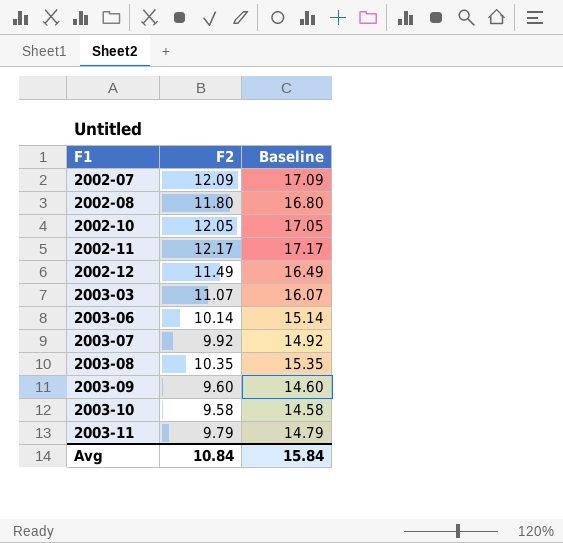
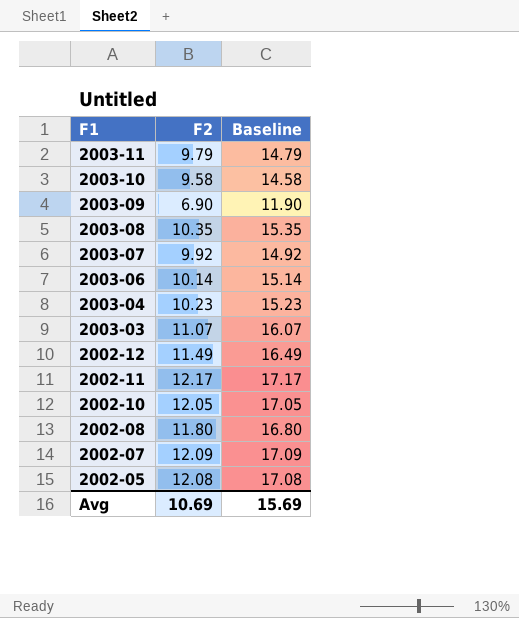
row order: F1 ascending -> F1 descending
2003-09 | F2: 9.60 -> 6.90
2003-09 | Baseline: 14.60 -> 11.90
row 2003-04: none -> 10.23 | 15.23
row 2002-05: none -> 12.08 | 17.08
Avg | F2: 10.84 -> 10.69
Avg | Baseline: 15.84 -> 15.69

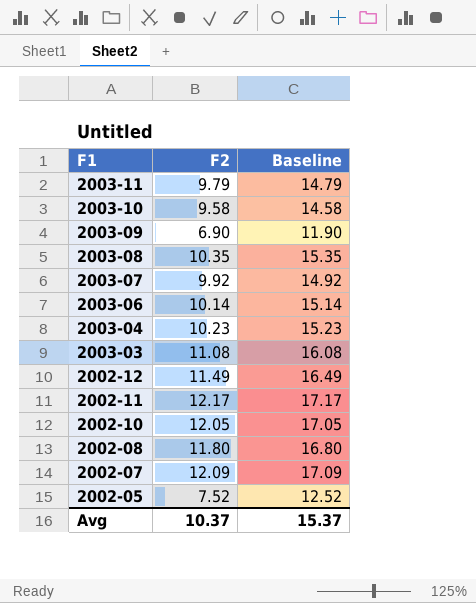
2003-03 | F2: 11.07 -> 11.08
2003-03 | Baseline: 16.07 -> 16.08
2002-05 | F2: 12.08 -> 7.52
2002-05 | Baseline: 17.08 -> 12.52
Avg | F2: 10.69 -> 10.37
Avg | Baseline: 15.69 -> 15.37

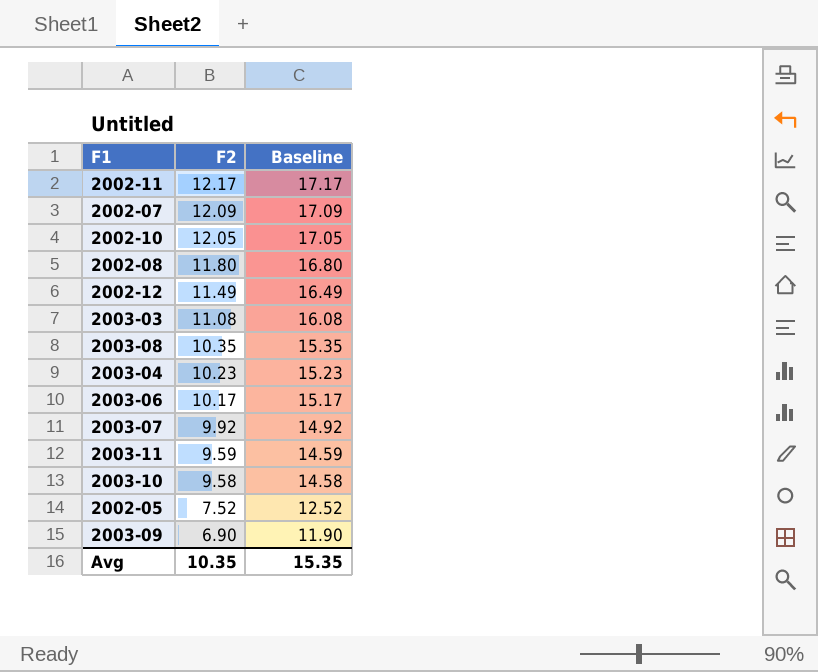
row order: F1 descending -> F2 descending
2003-06 | F2: 10.14 -> 10.17
2003-06 | Baseline: 15.14 -> 15.17
2003-11 | F2: 9.79 -> 9.59
2003-11 | Baseline: 14.79 -> 14.59
Avg | F2: 10.37 -> 10.35
Avg | Baseline: 15.37 -> 15.35

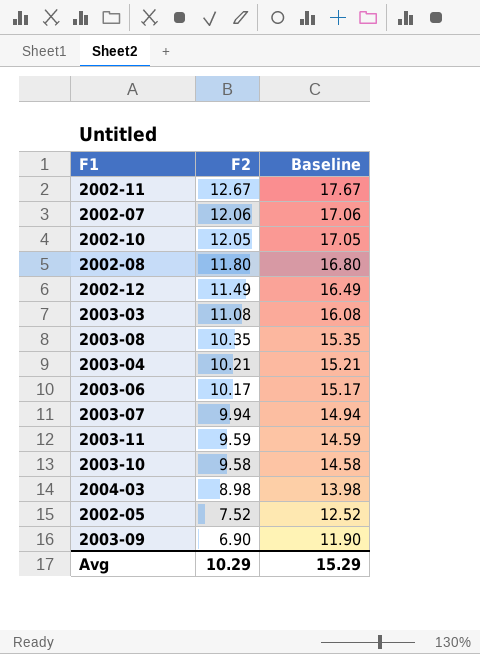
2002-11 | F2: 12.17 -> 12.67
2002-11 | Baseline: 17.17 -> 17.67
2002-07 | F2: 12.09 -> 12.06
2002-07 | Baseline: 17.09 -> 17.06
2003-04 | F2: 10.23 -> 10.21
2003-04 | Baseline: 15.23 -> 15.21
2003-07 | F2: 9.92 -> 9.94
2003-07 | Baseline: 14.92 -> 14.94
row 2004-03: none -> 8.98 | 13.98
Avg | F2: 10.35 -> 10.29
Avg | Baseline: 15.35 -> 15.29

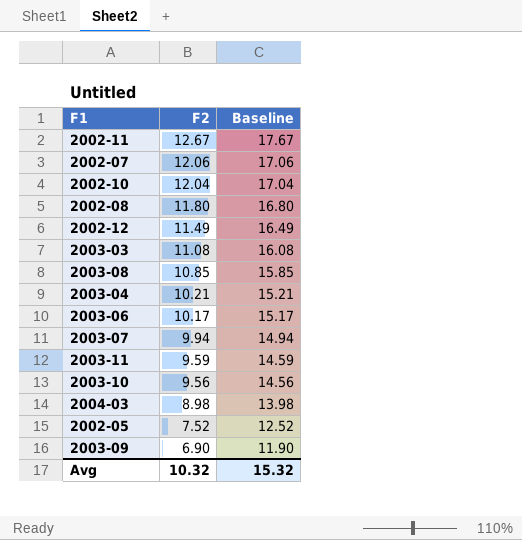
2002-10 | F2: 12.05 -> 12.04
2002-10 | Baseline: 17.05 -> 17.04
2003-08 | F2: 10.35 -> 10.85
2003-08 | Baseline: 15.35 -> 15.85
2003-10 | F2: 9.58 -> 9.56
2003-10 | Baseline: 14.58 -> 14.56
Avg | F2: 10.29 -> 10.32
Avg | Baseline: 15.29 -> 15.32

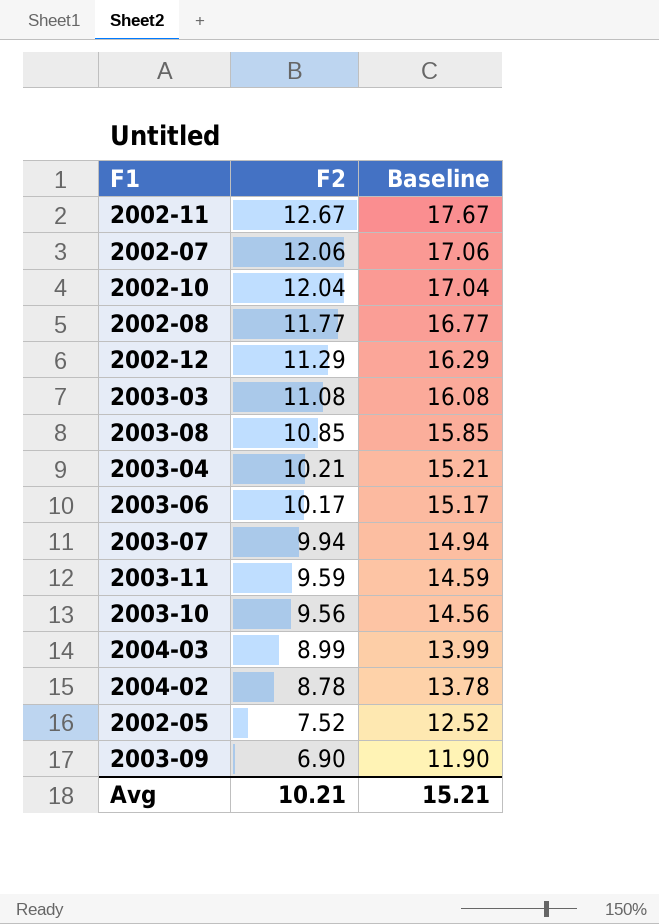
2002-08 | F2: 11.80 -> 11.77
2002-08 | Baseline: 16.80 -> 16.77
2002-12 | F2: 11.49 -> 11.29
2002-12 | Baseline: 16.49 -> 16.29
2004-03 | F2: 8.98 -> 8.99
2004-03 | Baseline: 13.98 -> 13.99
row 2004-02: none -> 8.78 | 13.78
Avg | F2: 10.32 -> 10.21
Avg | Baseline: 15.32 -> 15.21

